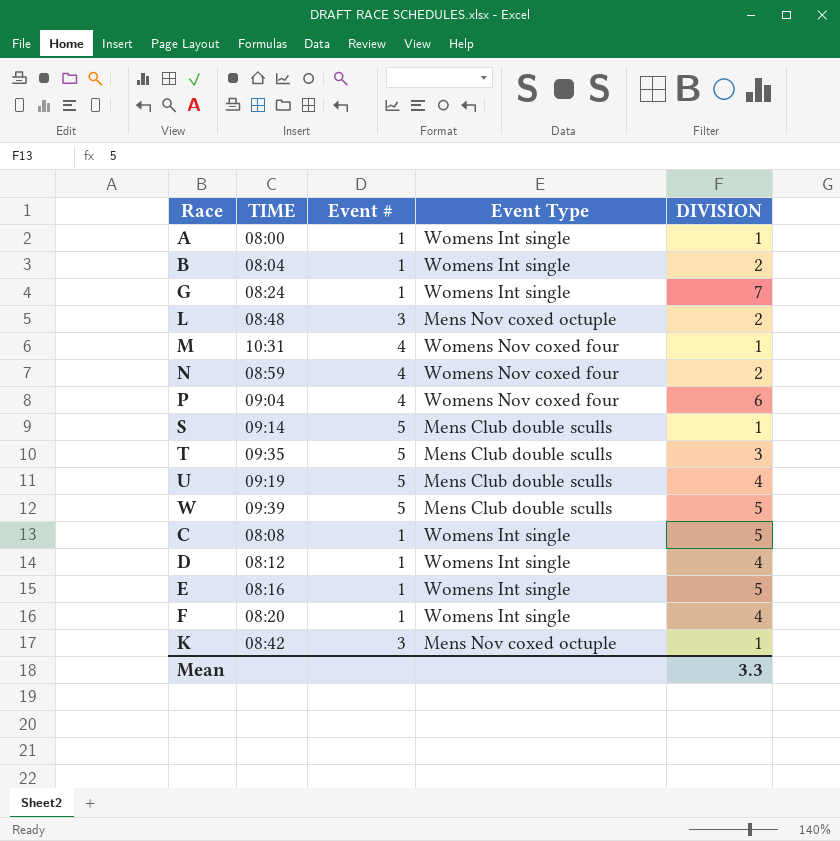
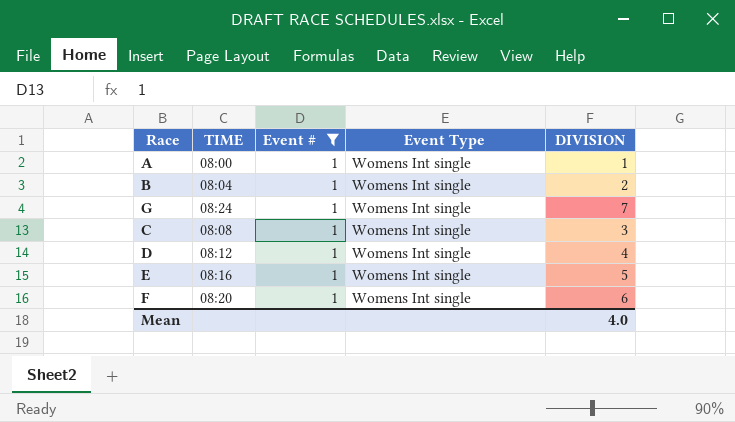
filter: none -> Event # = 1
C | DIVISION: 5 -> 3
F | DIVISION: 4 -> 6
Mean | DIVISION: 3.3 -> 4.0

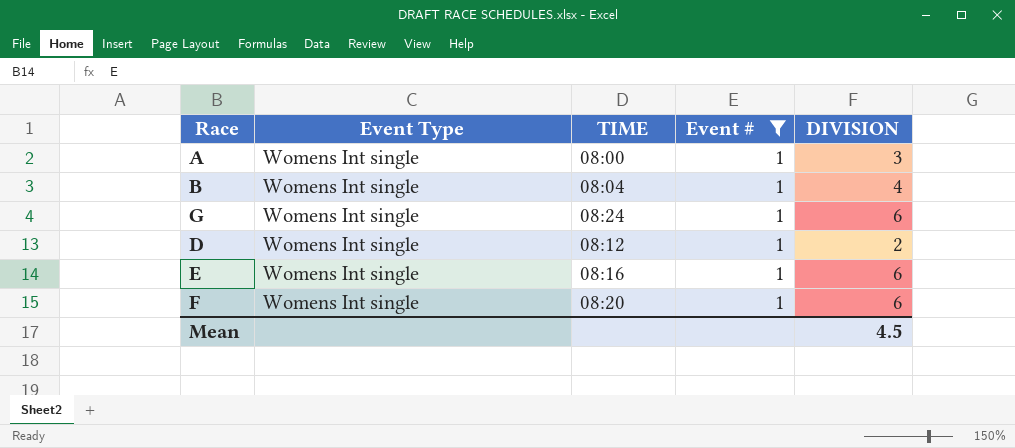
column Event Type | position: 4 -> 2
row C: 08:08 | 1 | Womens Int single | 3 -> none
A | DIVISION: 1 -> 3
B | DIVISION: 2 -> 4
G | DIVISION: 7 -> 6
D | DIVISION: 4 -> 2
E | DIVISION: 5 -> 6
Mean | DIVISION: 4.0 -> 4.5

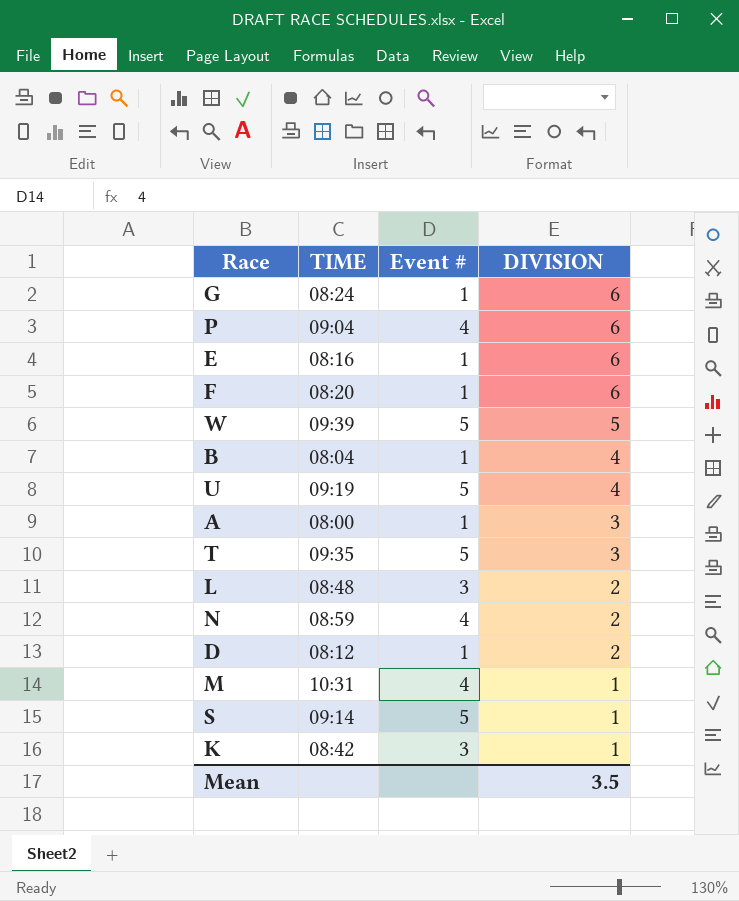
filter: Event # = 1 -> none
row order: none -> DIVISION descending
column Event Type | position: 2 -> none
Mean | DIVISION: 4.5 -> 3.5

